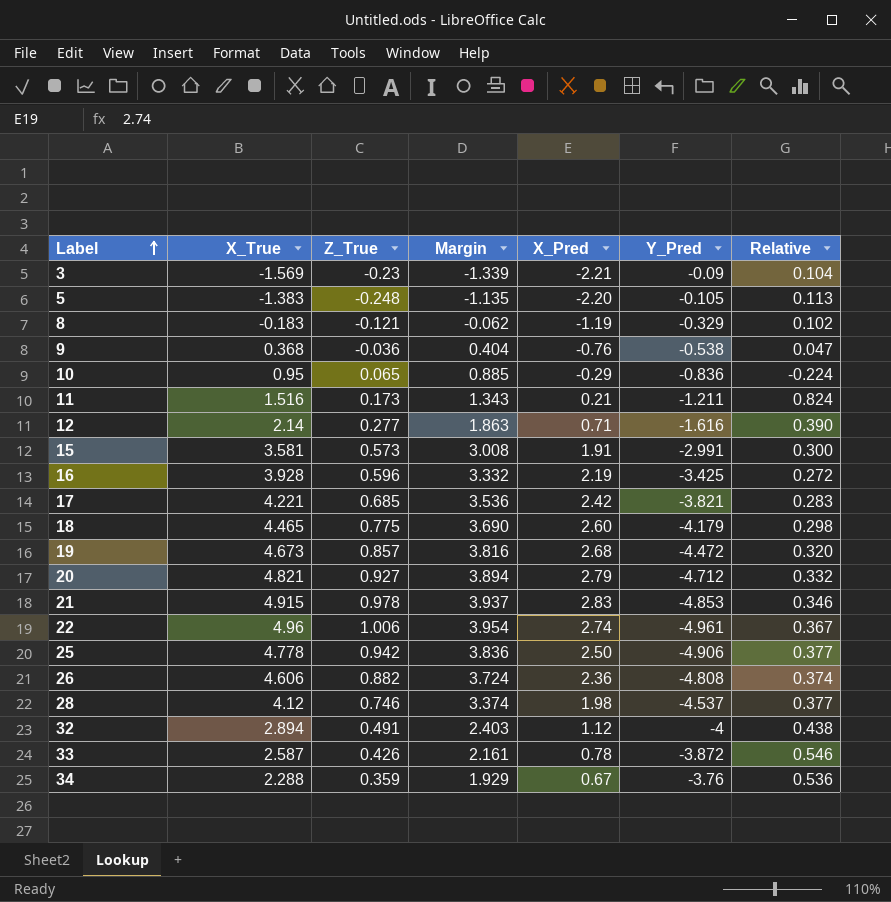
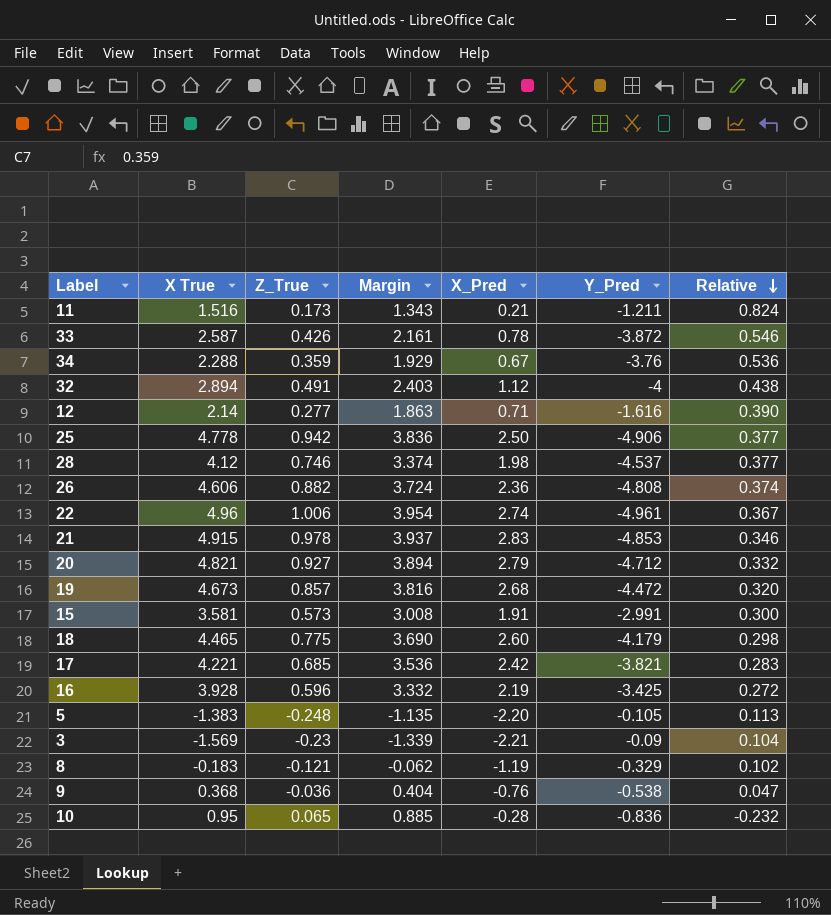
row order: Label ascending -> Relative descending
column name: X_True -> X True
10 | X_Pred: -0.29 -> -0.28
10 | Relative: -0.224 -> -0.232

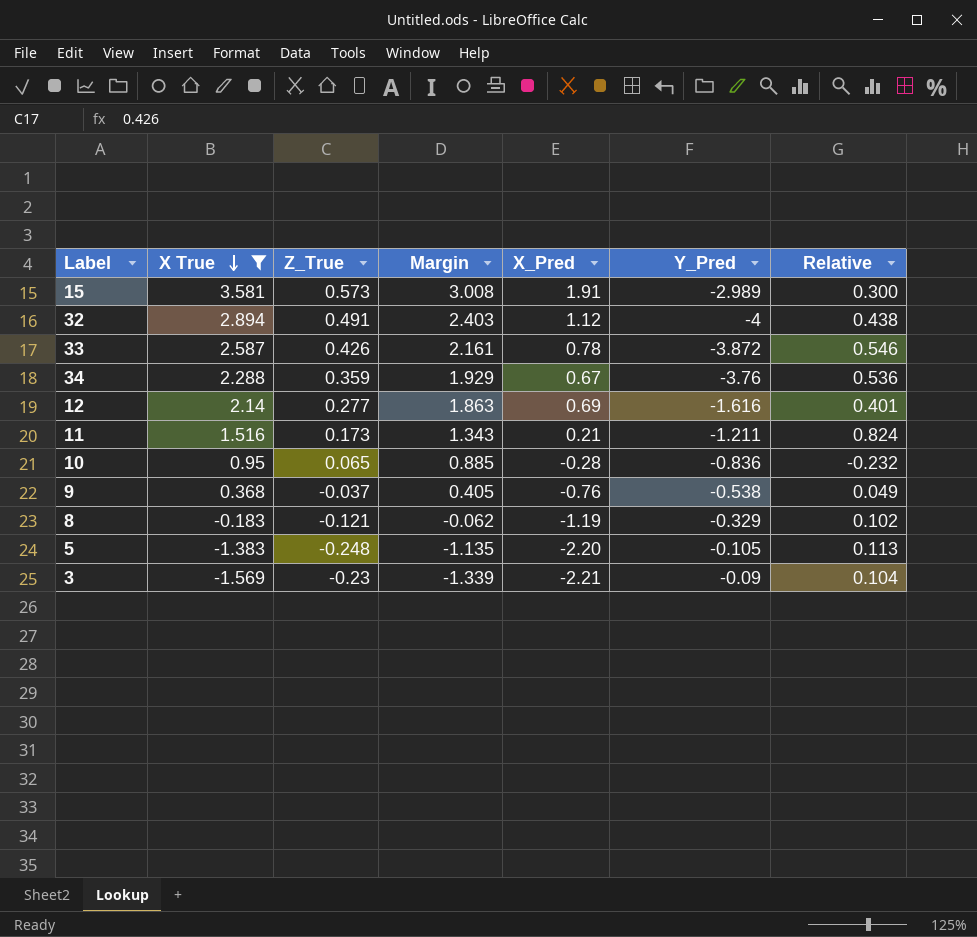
filter: none -> X True <= 3.581
row order: Relative descending -> X True descending
15 | Y_Pred: -2.991 -> -2.989
12 | X_Pred: 0.71 -> 0.69
12 | Relative: 0.390 -> 0.401
9 | Z_True: -0.036 -> -0.037
9 | Margin: 0.404 -> 0.405
9 | Relative: 0.047 -> 0.049

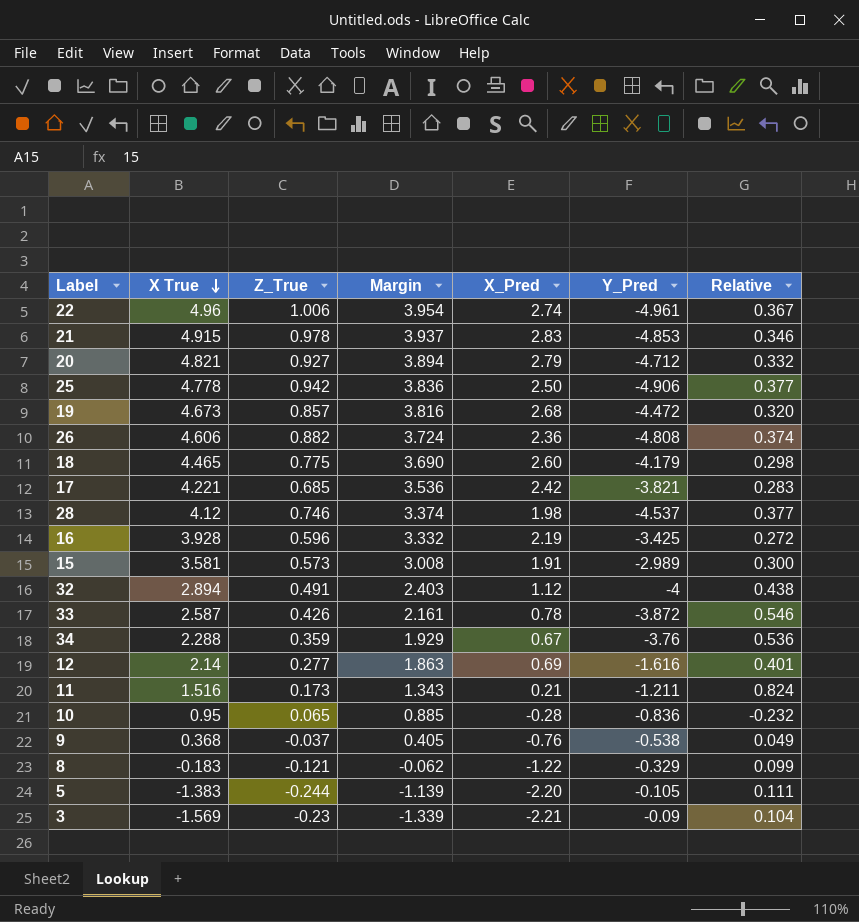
filter: X True <= 3.581 -> none
8 | X_Pred: -1.19 -> -1.22
8 | Relative: 0.102 -> 0.099
5 | Z_True: -0.248 -> -0.244
5 | Margin: -1.135 -> -1.139
5 | Relative: 0.113 -> 0.111

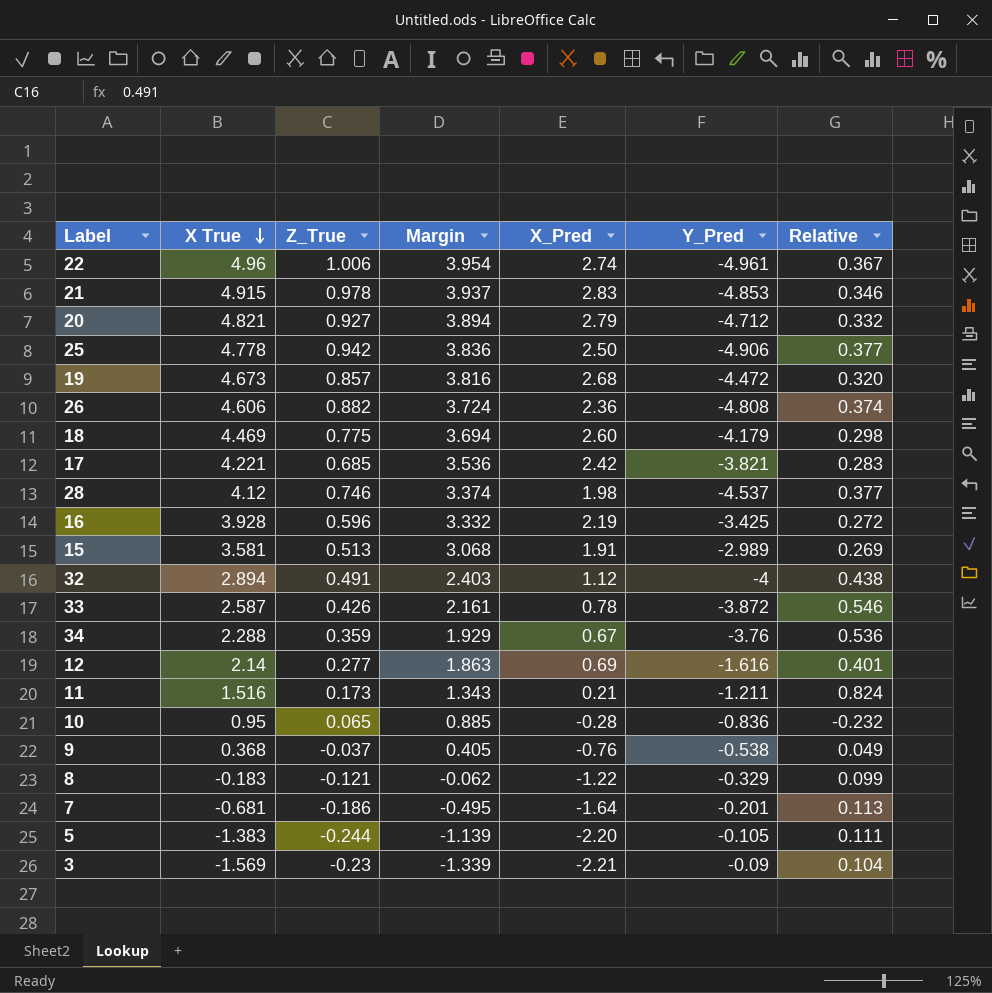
18 | X True: 4.465 -> 4.469
18 | Margin: 3.690 -> 3.694
15 | Z_True: 0.573 -> 0.513
15 | Margin: 3.008 -> 3.068
15 | Relative: 0.300 -> 0.269
row 7: none -> -0.681 | -0.186 | -0.495 | -1.64 | -0.201 | 0.113

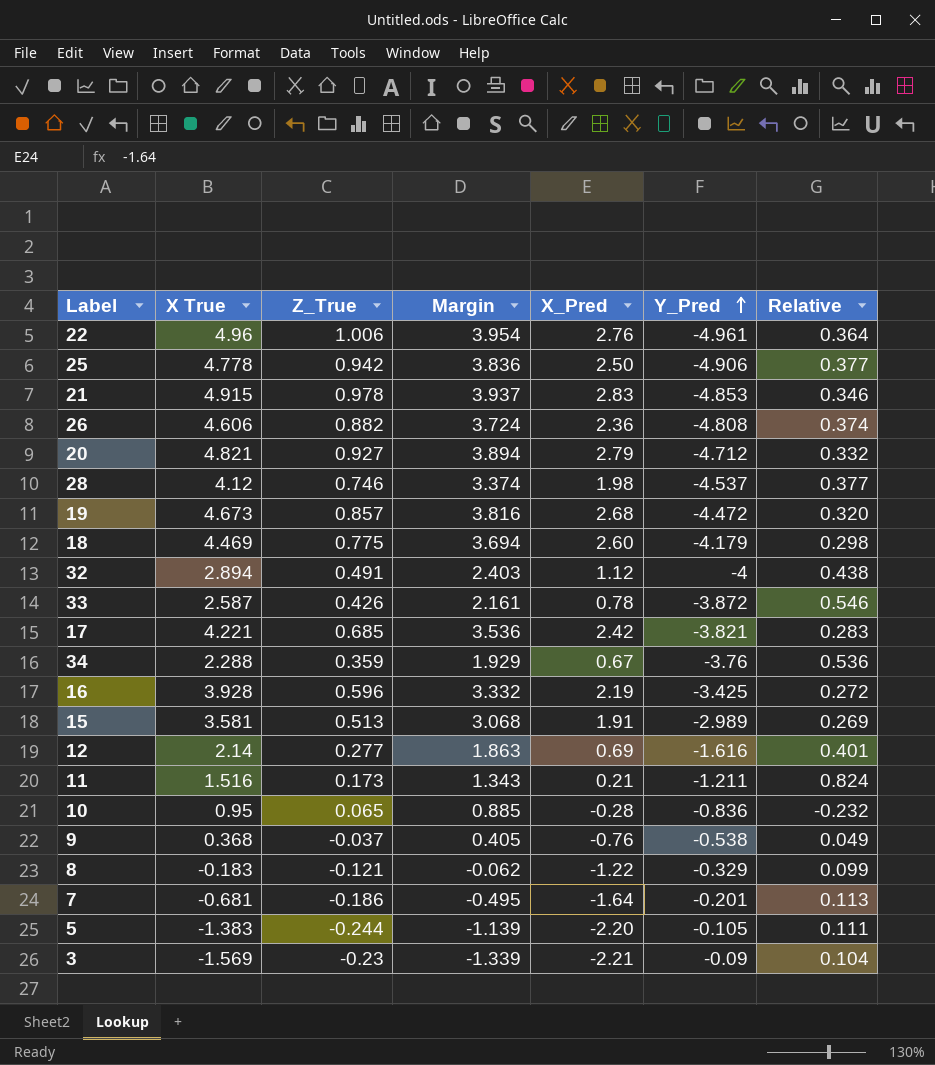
row order: X True descending -> Y_Pred ascending
22 | X_Pred: 2.74 -> 2.76
22 | Relative: 0.367 -> 0.364

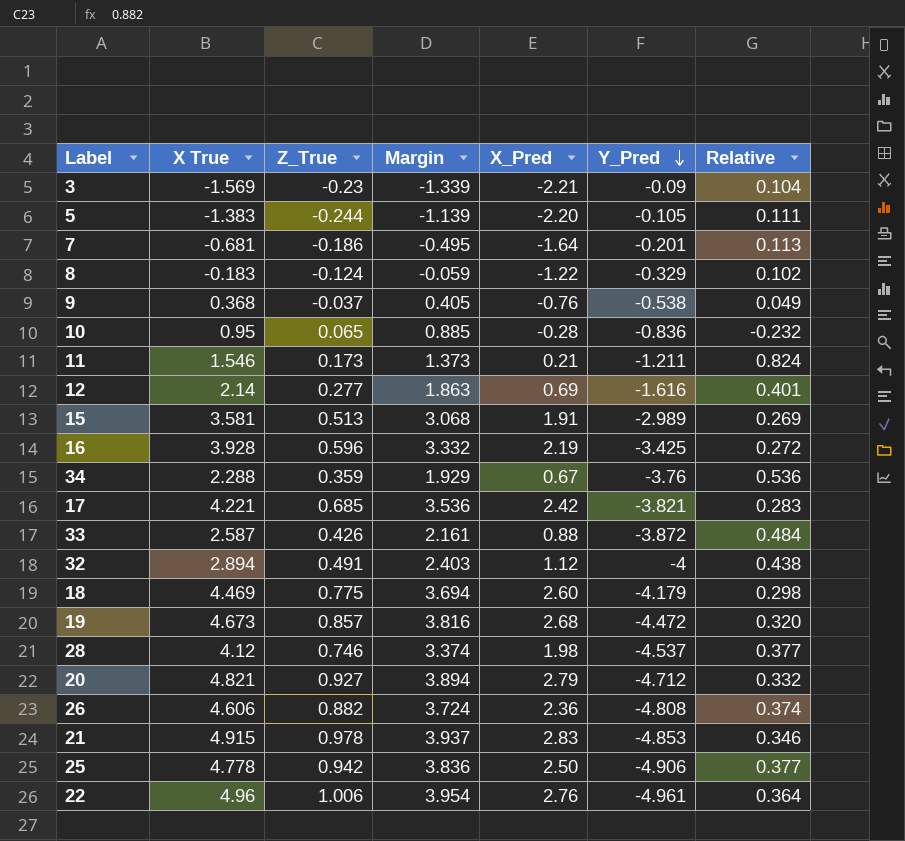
row order: Y_Pred ascending -> Y_Pred descending
8 | Z_True: -0.121 -> -0.124
8 | Margin: -0.062 -> -0.059
8 | Relative: 0.099 -> 0.102
11 | X True: 1.516 -> 1.546
11 | Margin: 1.343 -> 1.373
33 | X_Pred: 0.78 -> 0.88
33 | Relative: 0.546 -> 0.484

